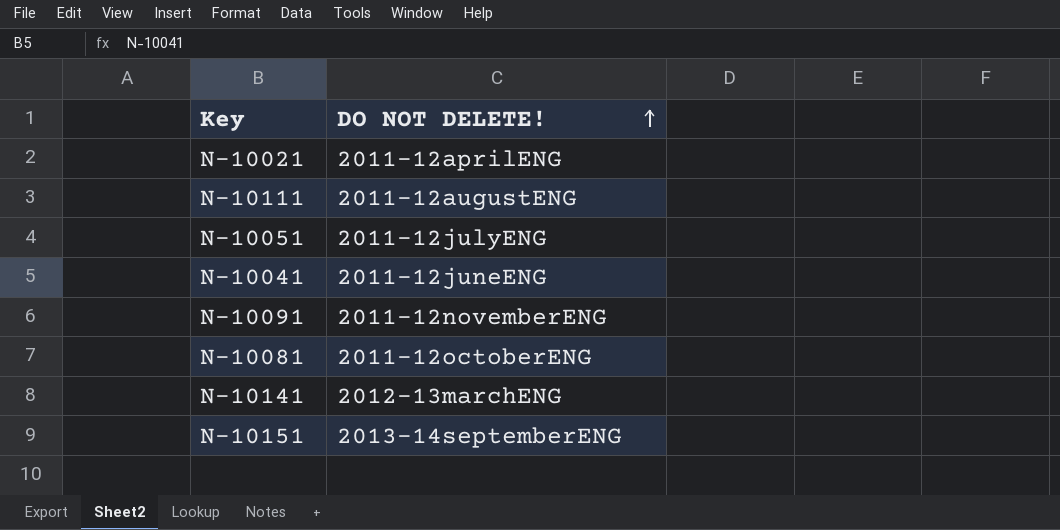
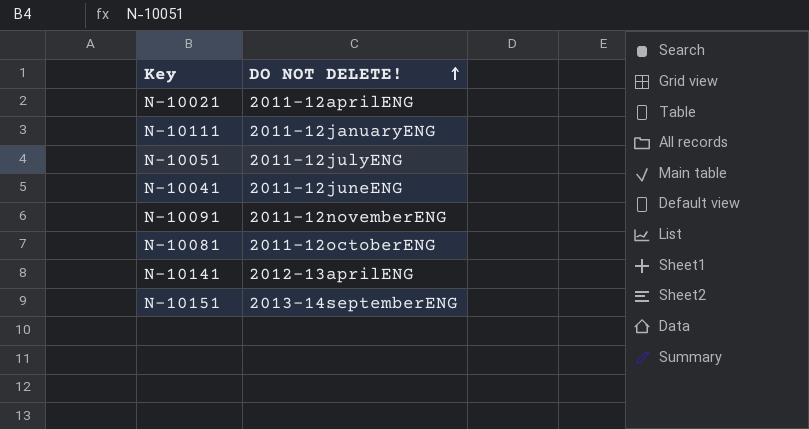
N-10111 | DO NOT DELETE!: 2011-12augustENG -> 2011-12januaryENG
N-10141 | DO NOT DELETE!: 2012-13marchENG -> 2012-13aprilENG

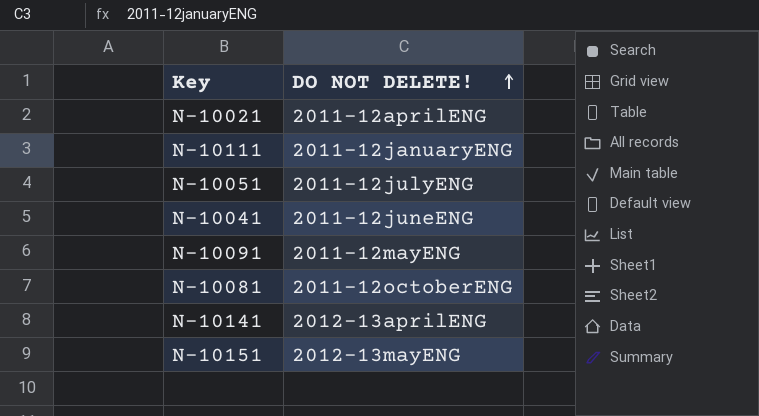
N-10091 | DO NOT DELETE!: 2011-12novemberENG -> 2011-12mayENG
N-10151 | DO NOT DELETE!: 2013-14septemberENG -> 2012-13mayENG

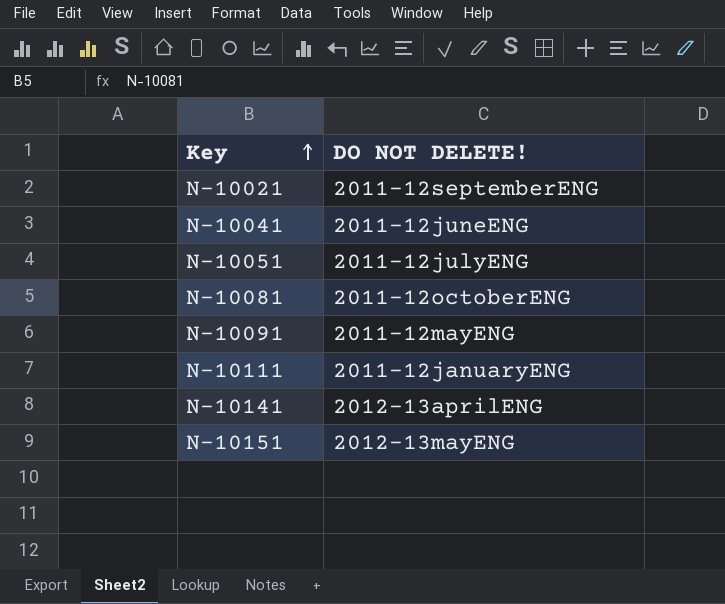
row order: DO NOT DELETE! ascending -> Key ascending
N-10021 | DO NOT DELETE!: 2011-12aprilENG -> 2011-12septemberENG

